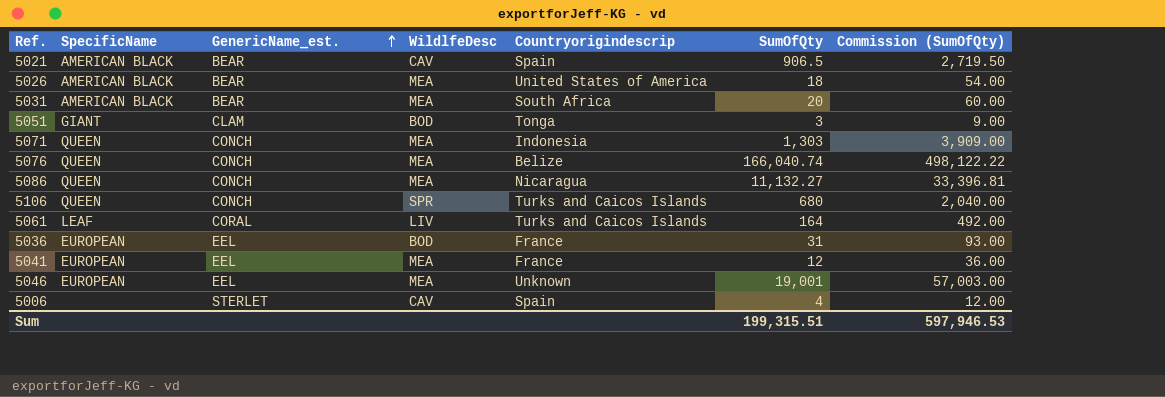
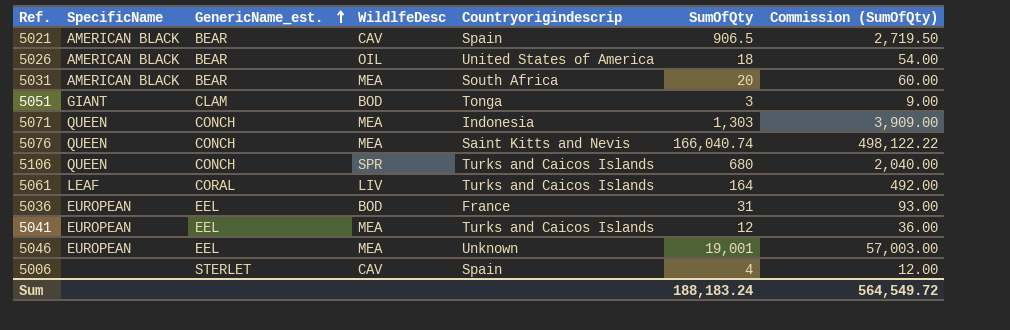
row 5086: QUEEN | CONCH | MEA | Nicaragua | 11,132.27 | 33,396.81 -> none
5026 | WildlfeDesc: MEA -> OIL
5076 | Countryorigindescrip: Belize -> Saint Kitts and Nevis
5041 | Countryorigindescrip: France -> Turks and Caicos Islands
Sum | SumOfQty: 199,315.51 -> 188,183.24
Sum | Commission (SumOfQty): 597,946.53 -> 564,549.72

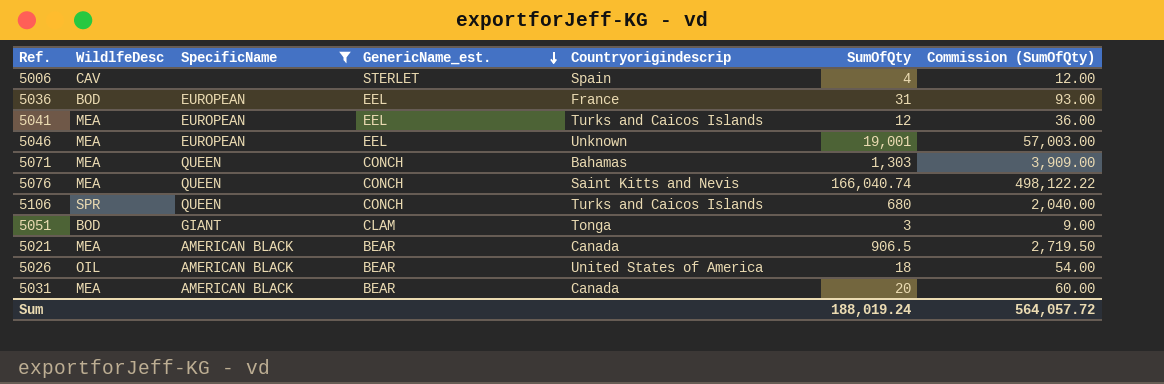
filter: none -> SpecificName != LEAF
row order: GenericName_est. ascending -> GenericName_est. descending
column WildlfeDesc | position: 4 -> 2
5071 | Countryorigindescrip: Indonesia -> Bahamas
5021 | WildlfeDesc: CAV -> MEA
5021 | Countryorigindescrip: Spain -> Canada
5031 | Countryorigindescrip: South Africa -> Canada
Sum | SumOfQty: 188,183.24 -> 188,019.24
Sum | Commission (SumOfQty): 564,549.72 -> 564,057.72

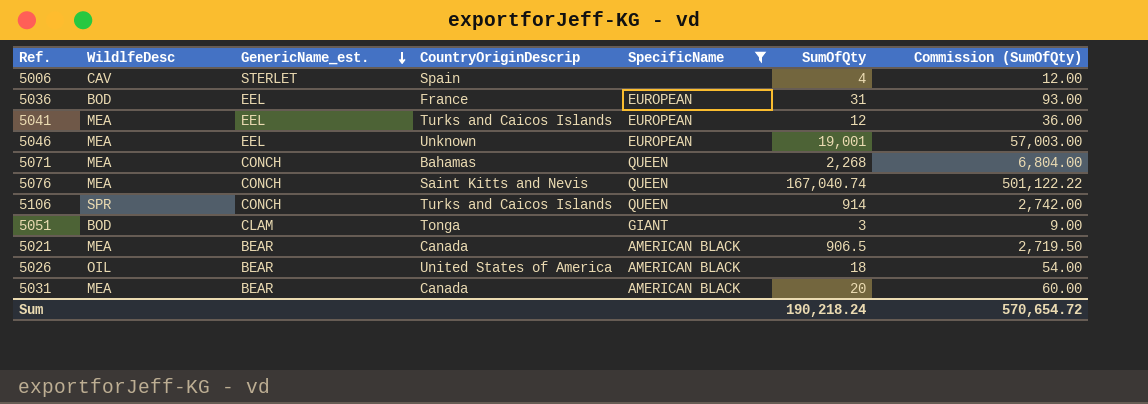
column name: Countryorigindescrip -> CountryOriginDescrip
column SpecificName | position: 3 -> 5
5071 | SumOfQty: 1,303 -> 2,268
5071 | Commission (SumOfQty): 3,909.00 -> 6,804.00
5076 | SumOfQty: 166,040.74 -> 167,040.74
5076 | Commission (SumOfQty): 498,122.22 -> 501,122.22
5106 | SumOfQty: 680 -> 914
5106 | Commission (SumOfQty): 2,040.00 -> 2,742.00
Sum | SumOfQty: 188,019.24 -> 190,218.24
Sum | Commission (SumOfQty): 564,057.72 -> 570,654.72

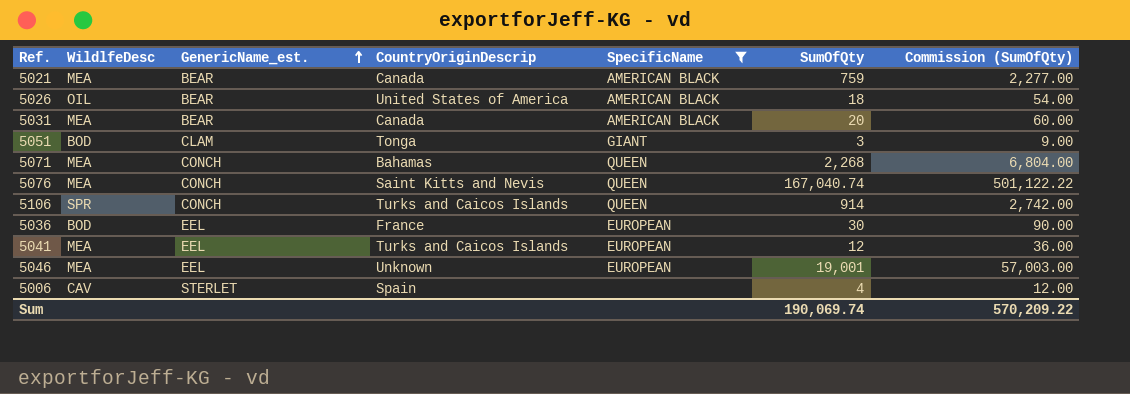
row order: GenericName_est. descending -> GenericName_est. ascending
5021 | SumOfQty: 906.5 -> 759
5021 | Commission (SumOfQty): 2,719.50 -> 2,277.00
5036 | SumOfQty: 31 -> 30
5036 | Commission (SumOfQty): 93.00 -> 90.00
Sum | SumOfQty: 190,218.24 -> 190,069.74
Sum | Commission (SumOfQty): 570,654.72 -> 570,209.22

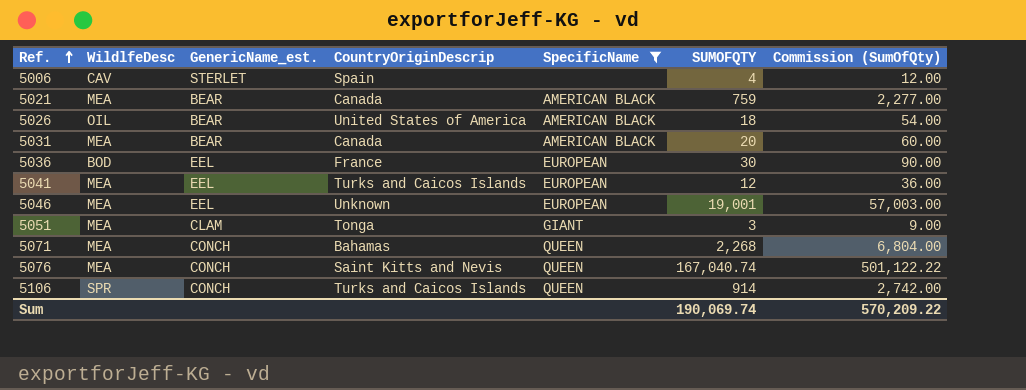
row order: GenericName_est. ascending -> Ref. ascending
column name: SumOfQty -> SUMOFQTY
5051 | WildlfeDesc: BOD -> MEA

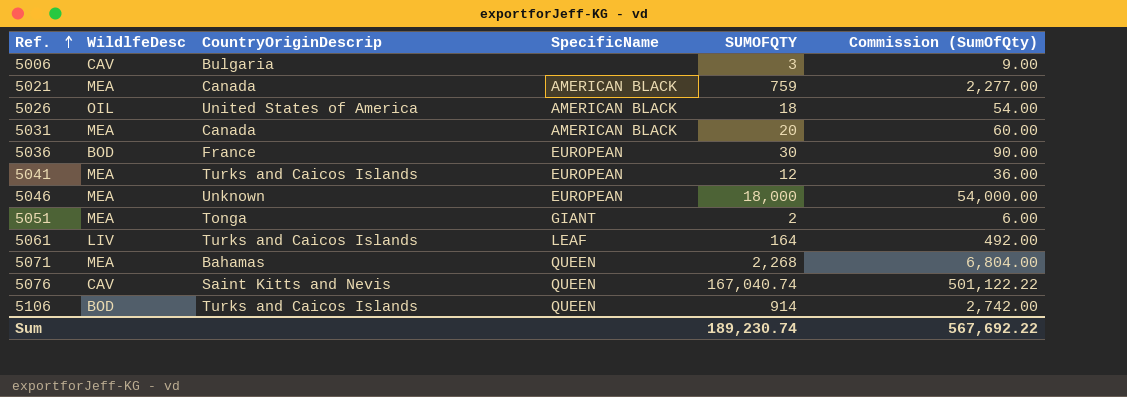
filter: SpecificName != LEAF -> none
column GenericName_est. | position: 3 -> none
5006 | CountryOriginDescrip: Spain -> Bulgaria
5006 | SUMOFQTY: 4 -> 3
5006 | Commission (SumOfQty): 12.00 -> 9.00
5046 | SUMOFQTY: 19,001 -> 18,000
5046 | Commission (SumOfQty): 57,003.00 -> 54,000.00
5051 | SUMOFQTY: 3 -> 2
5051 | Commission (SumOfQty): 9.00 -> 6.00
5076 | WildlfeDesc: MEA -> CAV
5106 | WildlfeDesc: SPR -> BOD
Sum | SUMOFQTY: 190,069.74 -> 189,230.74
Sum | Commission (SumOfQty): 570,209.22 -> 567,692.22

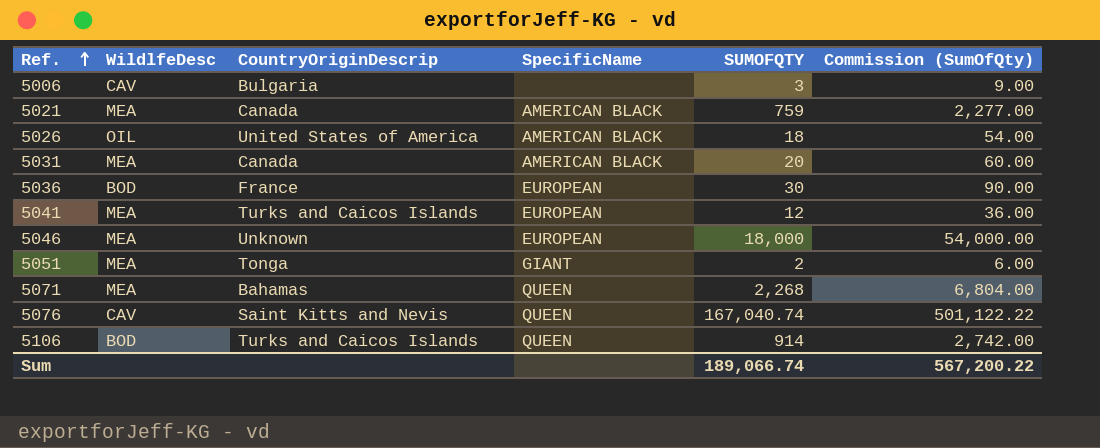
row 5061: LIV | Turks and Caicos Islands | LEAF | 164 | 492.00 -> none
Sum | SUMOFQTY: 189,230.74 -> 189,066.74
Sum | Commission (SumOfQty): 567,692.22 -> 567,200.22

